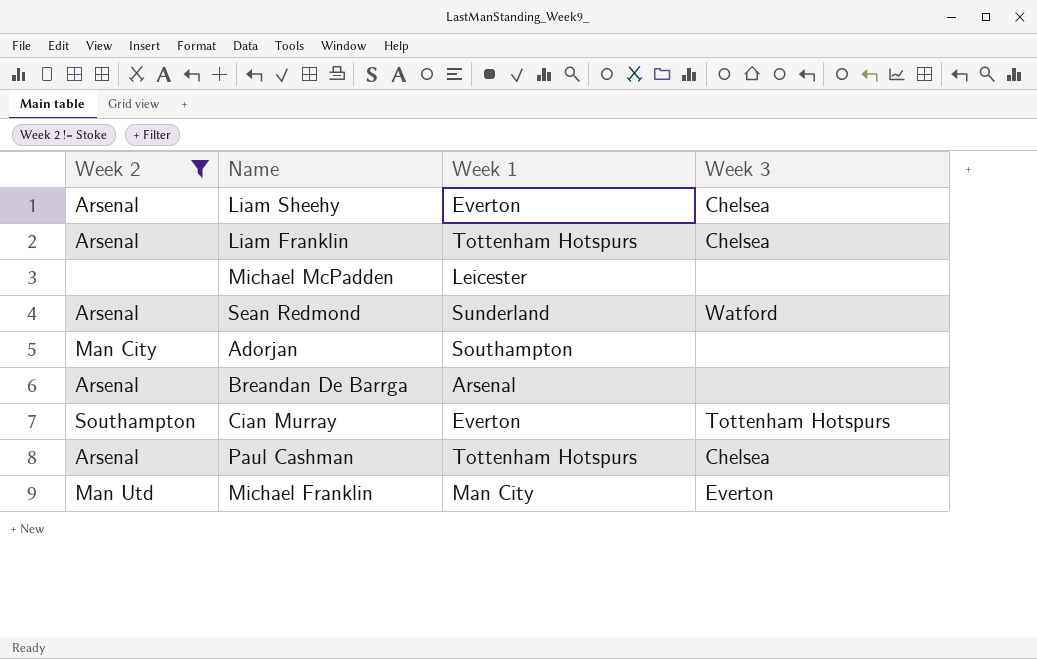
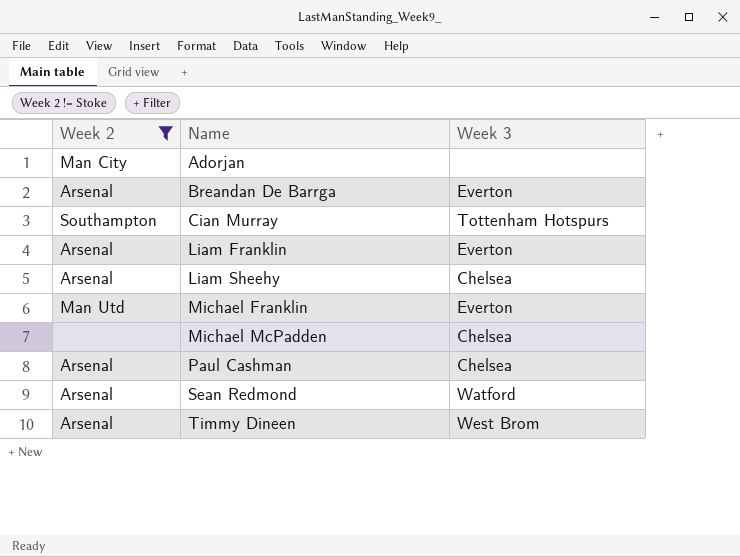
row order: none -> Name ascending
column Week 1 | position: 3 -> none
Breandan De Barrga | Week 3: none -> Everton
Liam Franklin | Week 3: Chelsea -> Everton
Michael McPadden | Week 3: none -> Chelsea
row Timmy Dineen: none -> Arsenal | West Brom

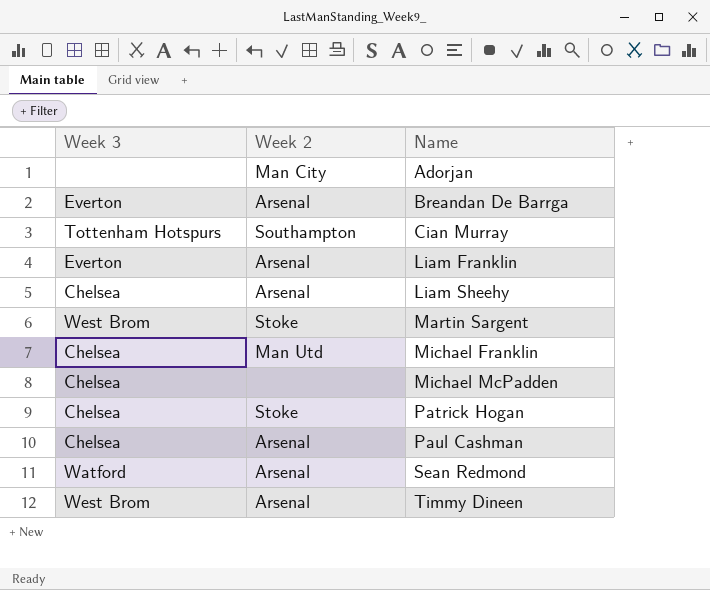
filter: Week 2 != Stoke -> none
column Week 3 | position: 3 -> 1
Michael Franklin | Week 3: Everton -> Chelsea

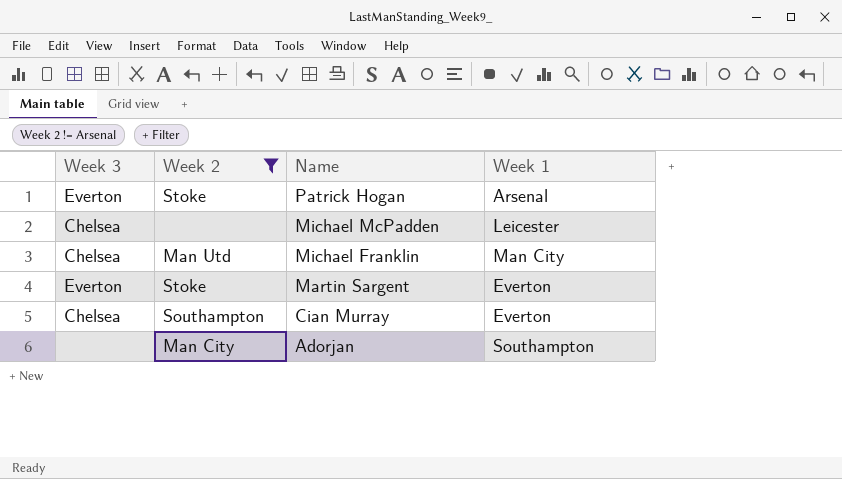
filter: none -> Week 2 != Arsenal
row order: Name ascending -> Name descending
column Week 1 | position: none -> 4
Patrick Hogan | Week 3: Chelsea -> Everton
Martin Sargent | Week 3: West Brom -> Everton
Cian Murray | Week 3: Tottenham Hotspurs -> Chelsea

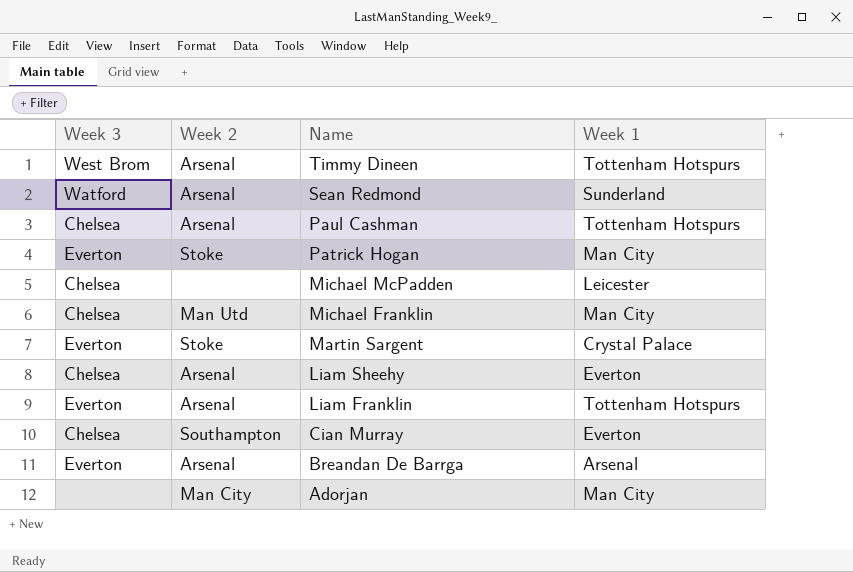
filter: Week 2 != Arsenal -> none
Patrick Hogan | Week 1: Arsenal -> Man City
Martin Sargent | Week 1: Everton -> Crystal Palace
Adorjan | Week 1: Southampton -> Man City

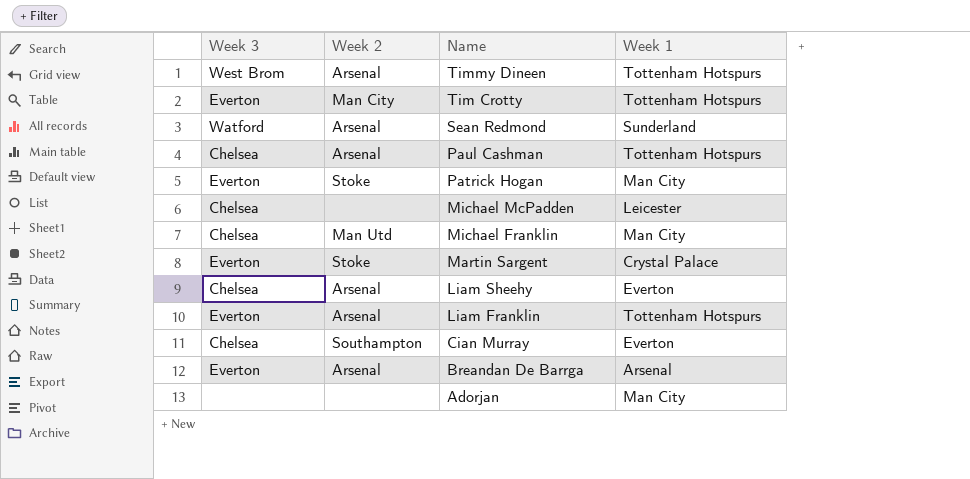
row Tim Crotty: none -> Everton | Man City | Tottenham Hotspurs
Adorjan | Week 2: Man City -> none

